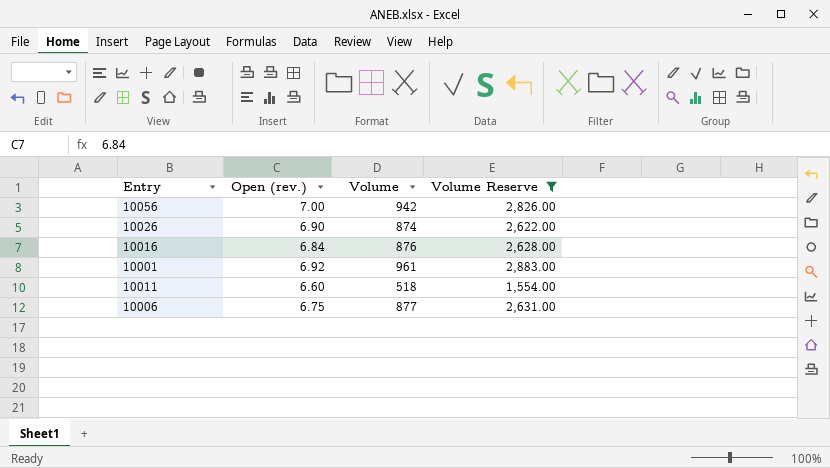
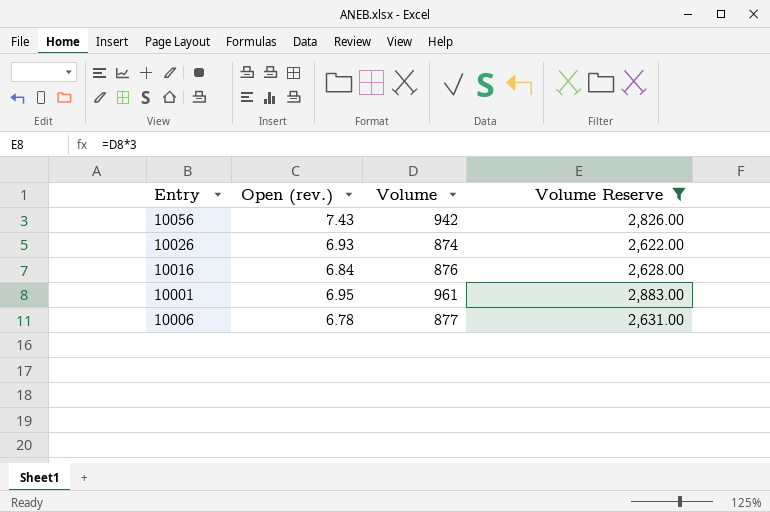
row 10011: 6.60 | 518 | 1,554.00 -> none
10056 | Open (rev.): 7.00 -> 7.43
10026 | Open (rev.): 6.90 -> 6.93
10001 | Open (rev.): 6.92 -> 6.95
10006 | Open (rev.): 6.75 -> 6.78

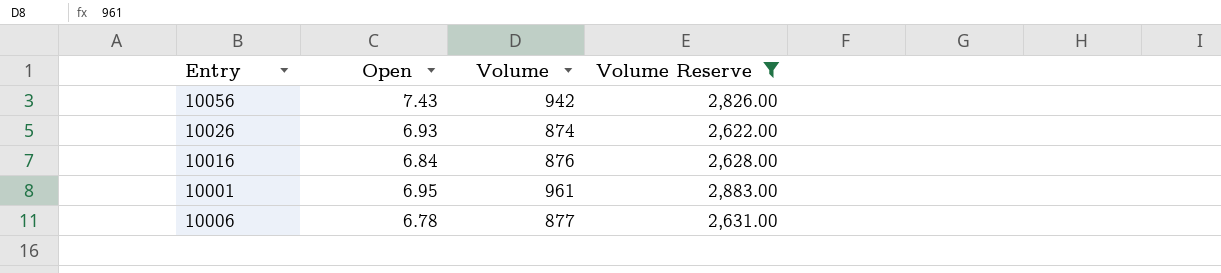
column name: Open (rev.) -> Open

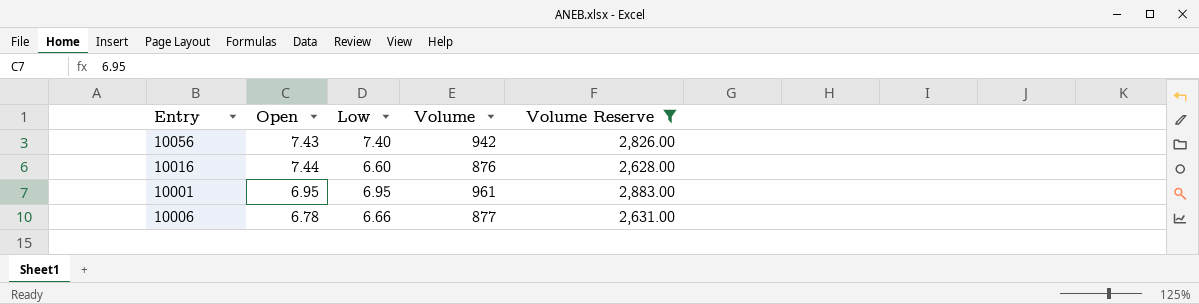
column Low | position: none -> 3
row 10026: 6.93 | 874 | 2,622.00 -> none
10016 | Open: 6.84 -> 7.44

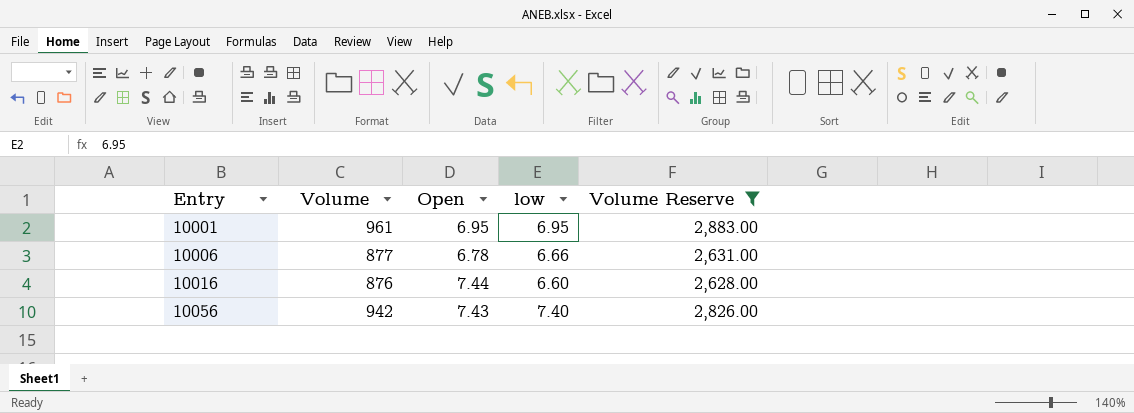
row order: none -> Entry ascending
column Volume | position: 4 -> 2
column name: Low -> low

